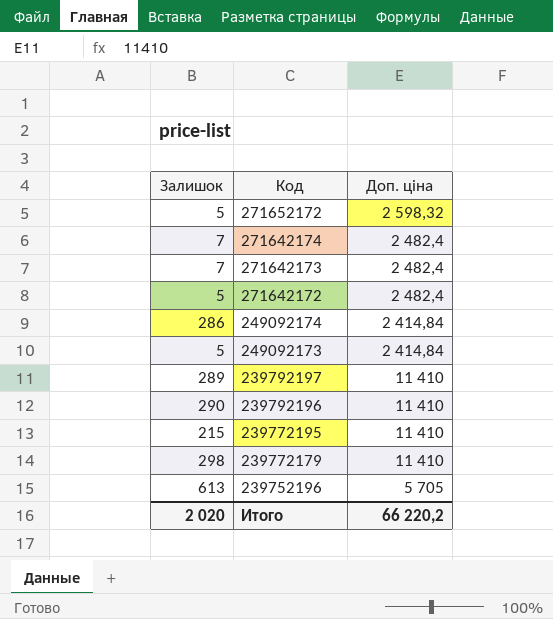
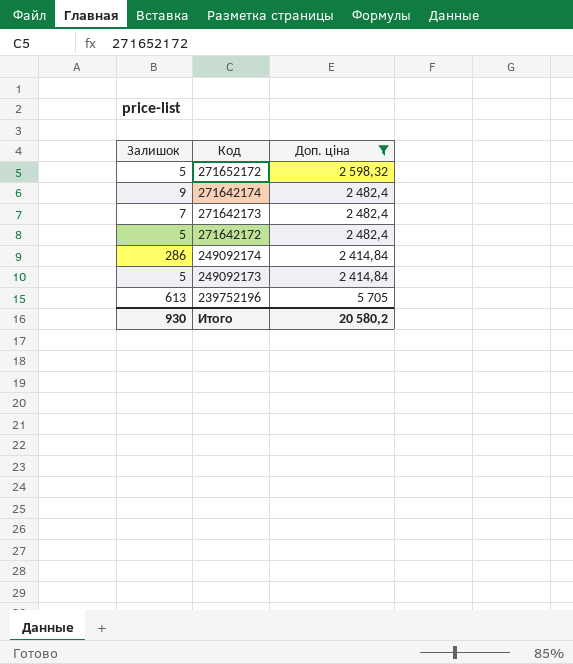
filter: none -> Доп. ціна != 11 410
271642174 | Залишок: 7 -> 9
Итого | Залишок: 2 020 -> 930
Итого | Доп. ціна: 66 220,2 -> 20 580,2

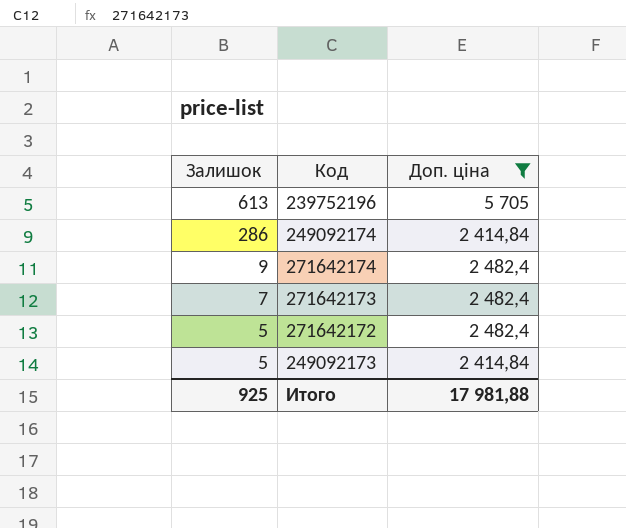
row order: Код descending -> Залишок descending
row 271652172: 5 | 2 598,32 -> none
Итого | Залишок: 930 -> 925
Итого | Доп. ціна: 20 580,2 -> 17 981,88

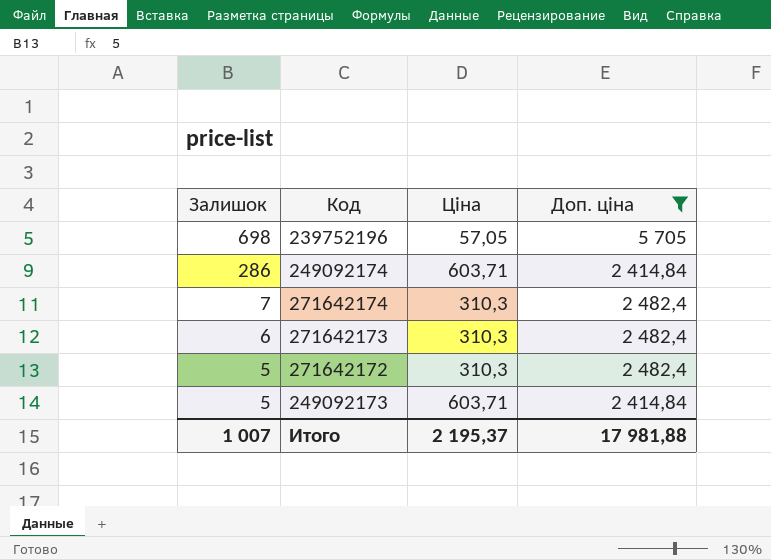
column Ціна | position: none -> 3
239752196 | Залишок: 613 -> 698
271642174 | Залишок: 9 -> 7
271642173 | Залишок: 7 -> 6
Итого | Залишок: 925 -> 1 007

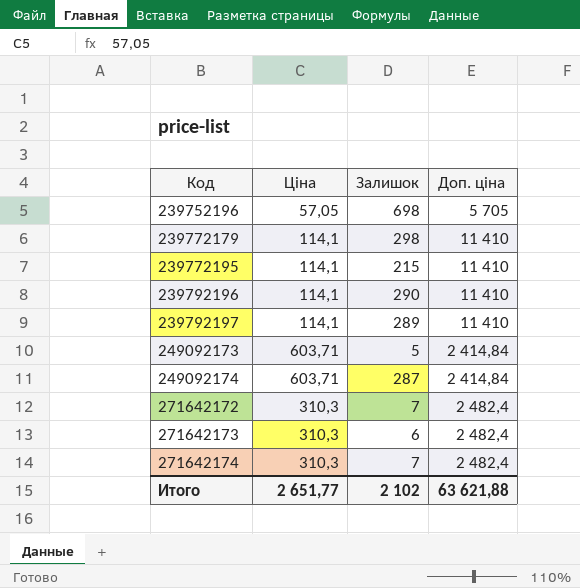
filter: Доп. ціна != 11 410 -> none
row order: Залишок descending -> Код ascending
column Залишок | position: 1 -> 3
249092174 | Залишок: 286 -> 287
271642172 | Залишок: 5 -> 7
Итого | Ціна: 2 195,37 -> 2 651,77
Итого | Залишок: 1 007 -> 2 102
Итого | Доп. ціна: 17 981,88 -> 63 621,88

